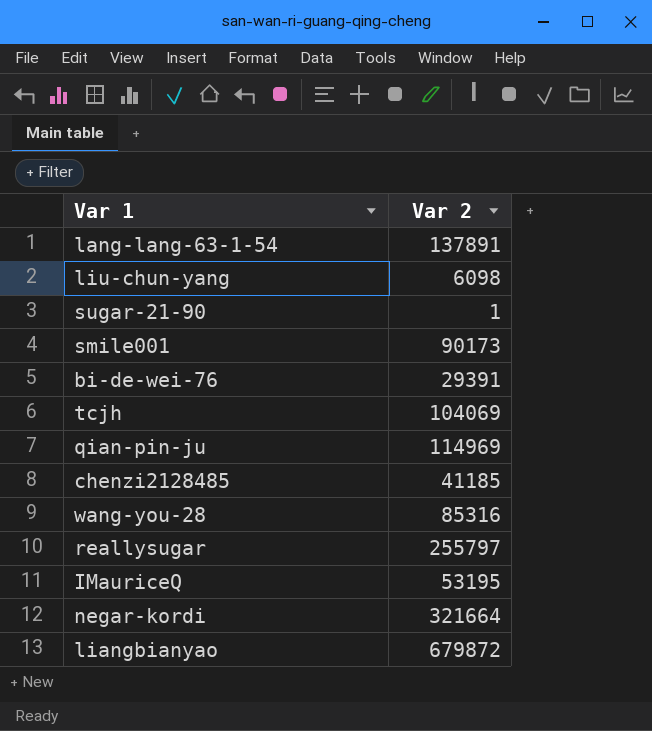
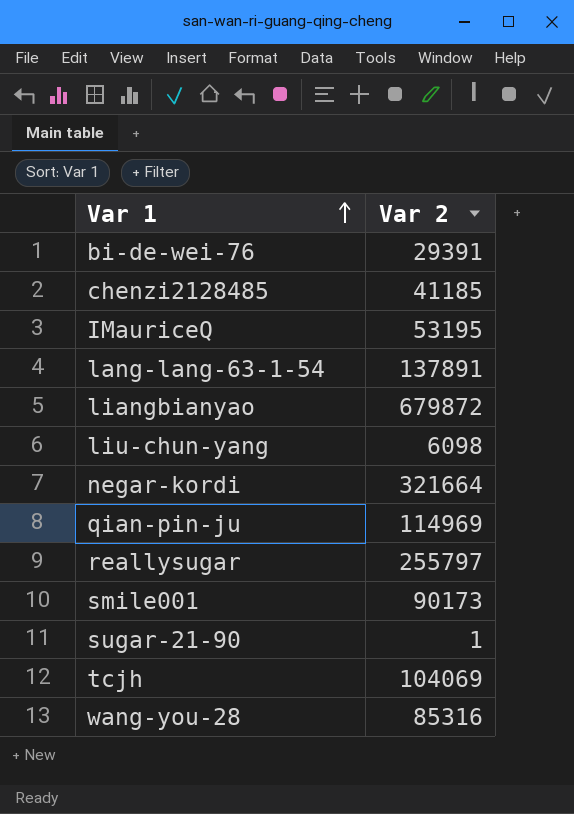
row order: none -> Var 1 ascending

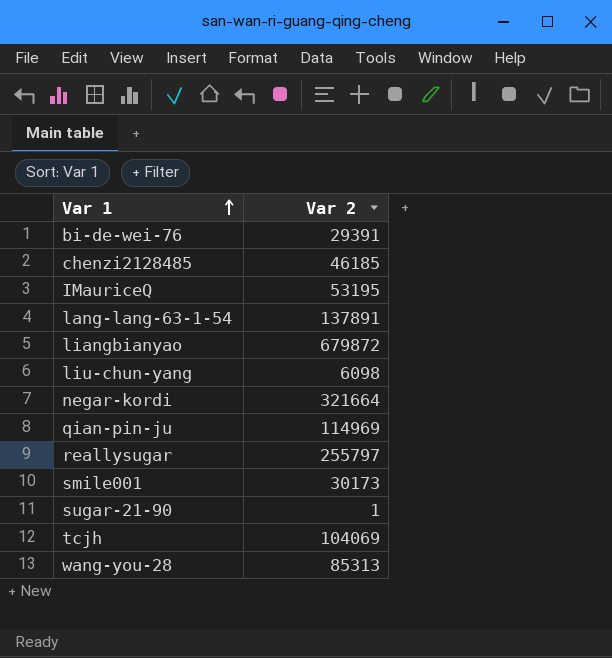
chenzi2128485 | Var 2: 41185 -> 46185
smile001 | Var 2: 90173 -> 30173
wang-you-28 | Var 2: 85316 -> 85313

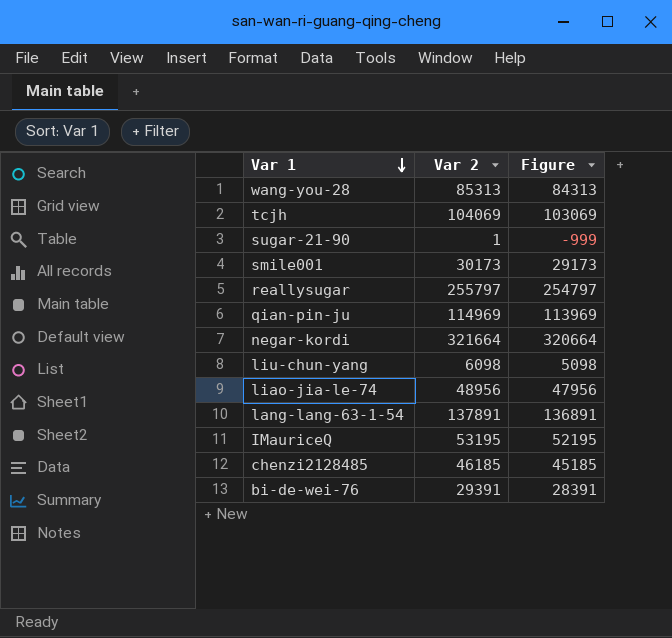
row order: Var 1 ascending -> Var 1 descending
column Figure | formula: none -> [Var 2] - 1000
row liangbianyao: 679872 -> none
row liao-jia-le-74: none -> 48956 | 47956

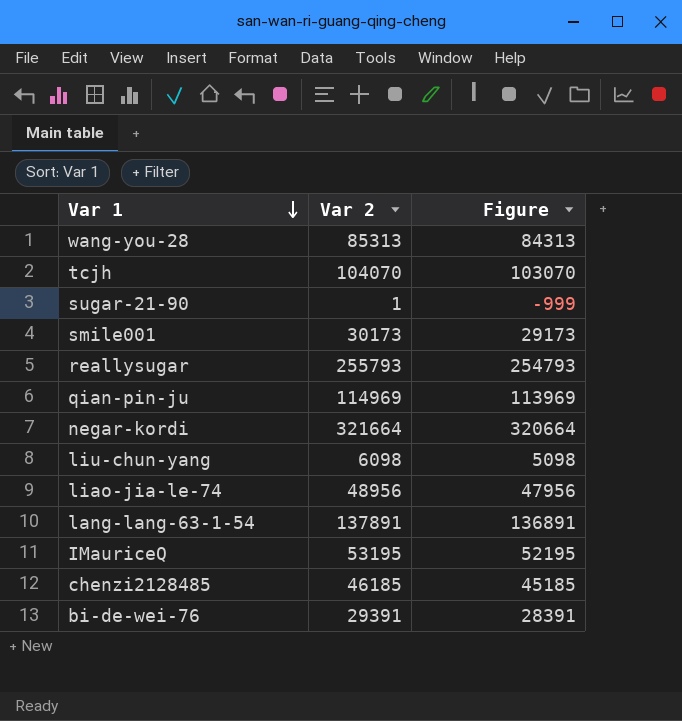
tcjh | Var 2: 104069 -> 104070
tcjh | Figure: 103069 -> 103070
reallysugar | Var 2: 255797 -> 255793
reallysugar | Figure: 254797 -> 254793

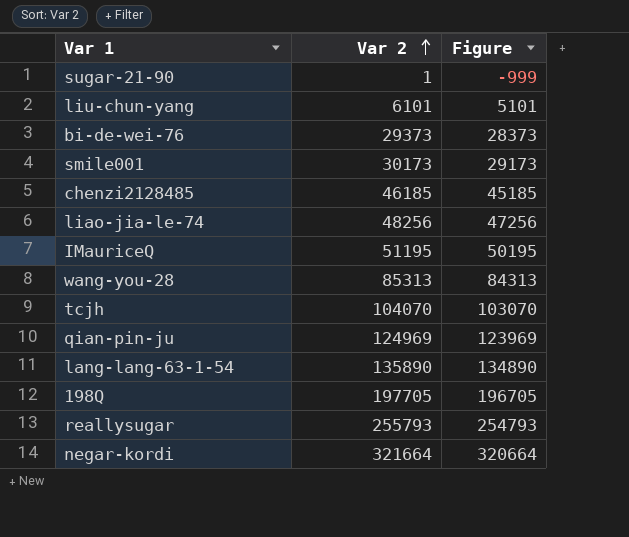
row order: Var 1 descending -> Var 2 ascending
liu-chun-yang | Var 2: 6098 -> 6101
liu-chun-yang | Figure: 5098 -> 5101
bi-de-wei-76 | Var 2: 29391 -> 29373
bi-de-wei-76 | Figure: 28391 -> 28373
liao-jia-le-74 | Var 2: 48956 -> 48256
liao-jia-le-74 | Figure: 47956 -> 47256
IMauriceQ | Var 2: 53195 -> 51195
IMauriceQ | Figure: 52195 -> 50195
qian-pin-ju | Var 2: 114969 -> 124969
qian-pin-ju | Figure: 113969 -> 123969
lang-lang-63-1-54 | Var 2: 137891 -> 135890
lang-lang-63-1-54 | Figure: 136891 -> 134890
row 198Q: none -> 197705 | 196705

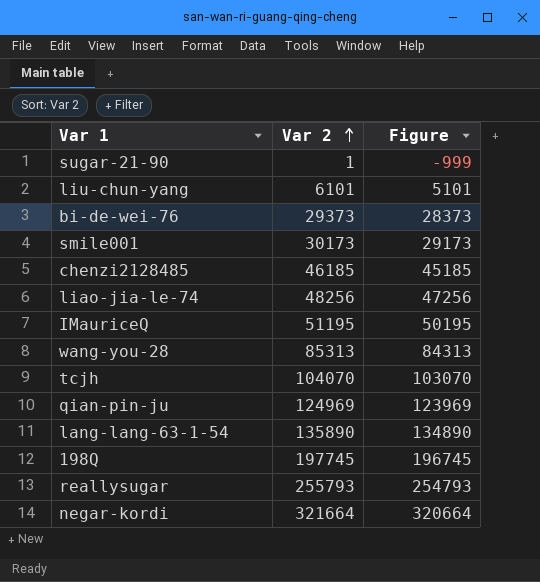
198Q | Var 2: 197705 -> 197745
198Q | Figure: 196705 -> 196745

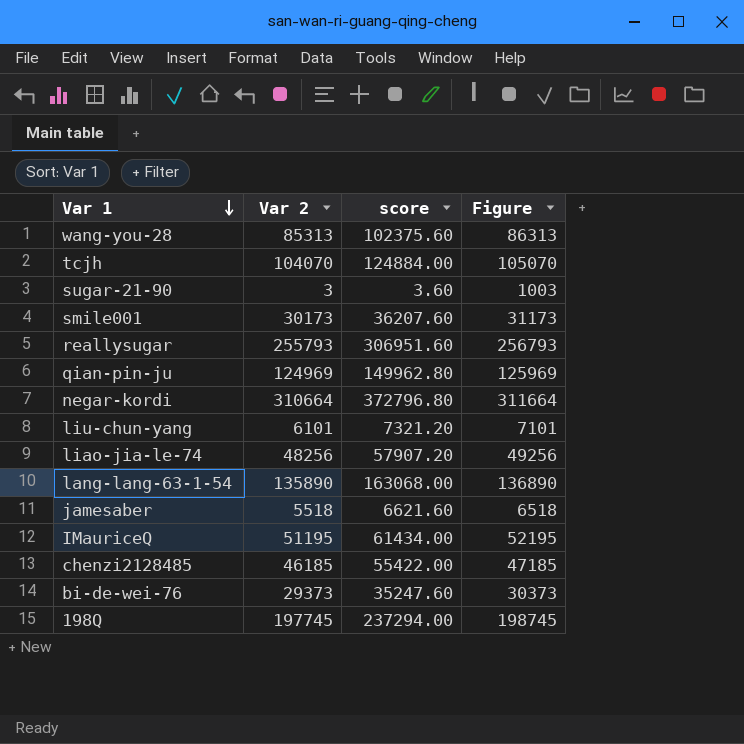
row order: Var 2 ascending -> Var 1 descending
column score | formula: none -> [Var 2] * 1.2
column Figure | formula: [Var 2] - 1000 -> [Var 2] + 1000
sugar-21-90 | Var 2: 1 -> 3
negar-kordi | Var 2: 321664 -> 310664
row jamesaber: none -> 5518 | 6621.60 | 6518

